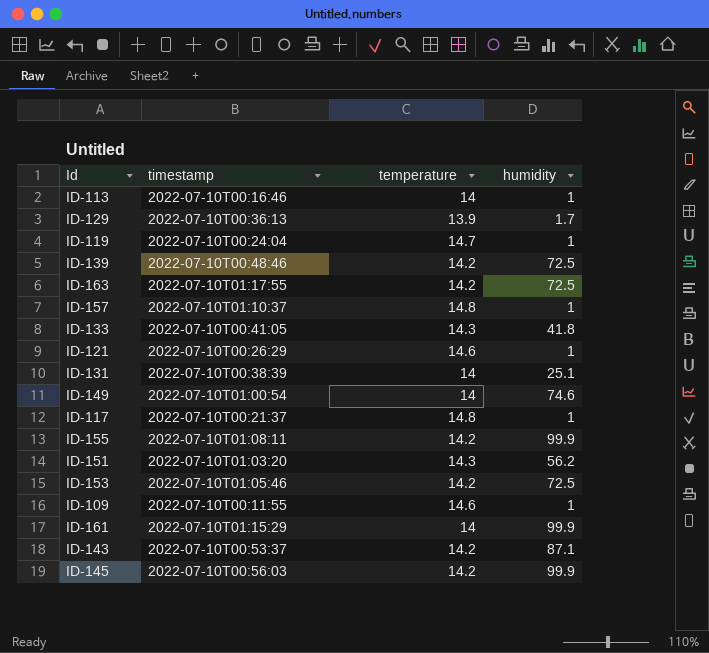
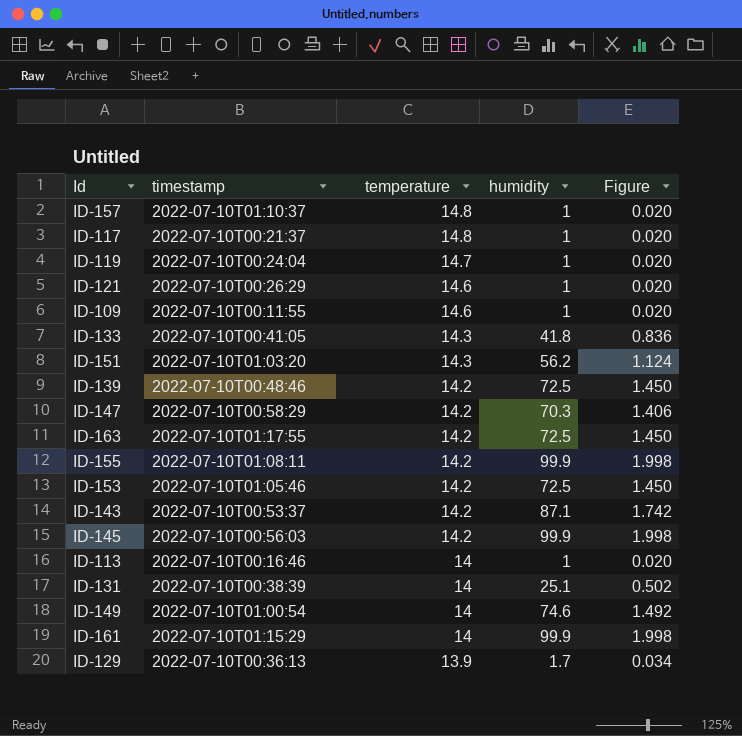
row order: none -> temperature descending
column Figure | formula: none -> [humidity] * 0.02
row ID-147: none -> 2022-07-10T00:58:29 | 14.2 | 70.3 | 1.406

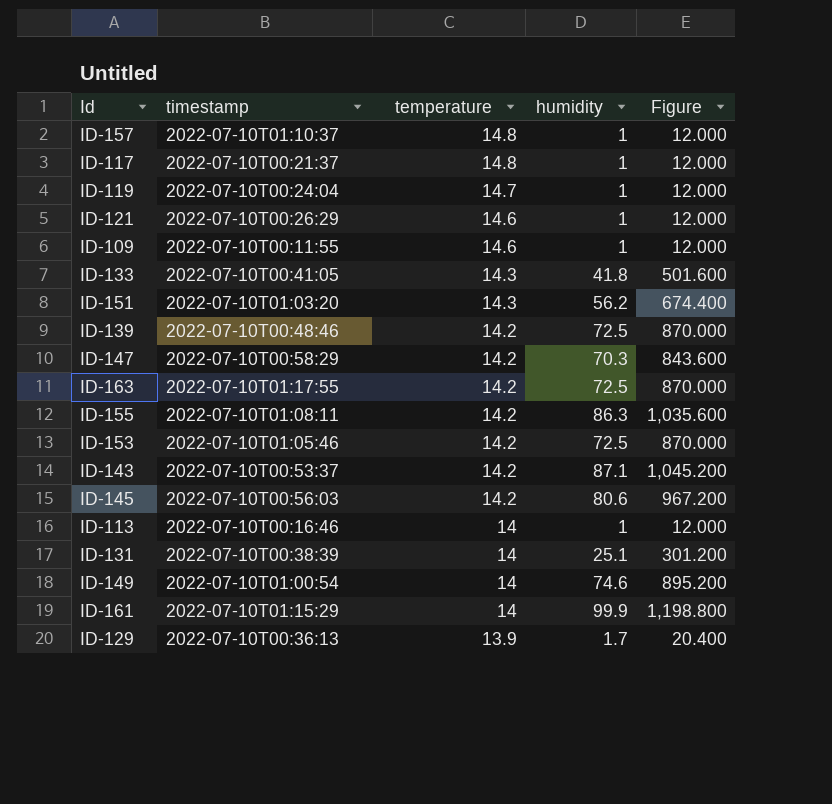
column Figure | formula: [humidity] * 0.02 -> [humidity] * 12
ID-155 | humidity: 99.9 -> 86.3
ID-145 | humidity: 99.9 -> 80.6

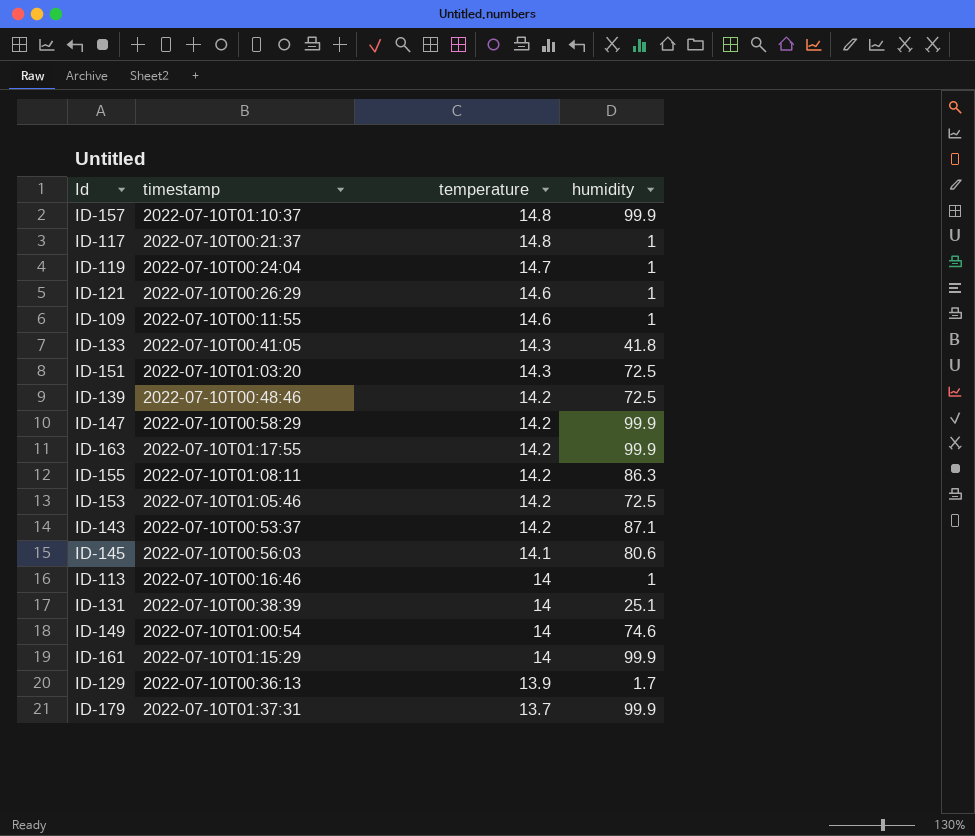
column Figure | formula: [humidity] * 12 -> none
ID-157 | humidity: 1 -> 99.9
ID-151 | humidity: 56.2 -> 72.5
ID-147 | humidity: 70.3 -> 99.9
ID-163 | humidity: 72.5 -> 99.9
ID-145 | temperature: 14.2 -> 14.1
row ID-179: none -> 2022-07-10T01:37:31 | 13.7 | 99.9

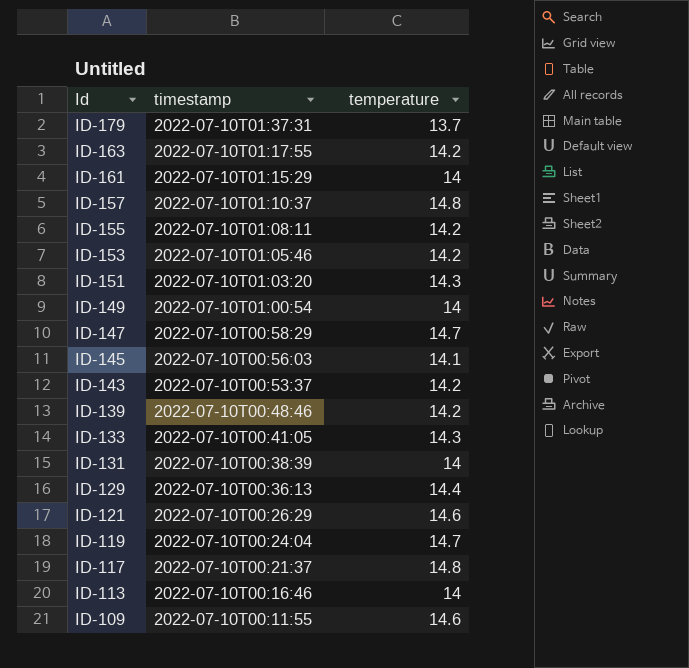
row order: temperature descending -> Id descending
column humidity | position: 4 -> none
ID-147 | temperature: 14.2 -> 14.7
ID-129 | temperature: 13.9 -> 14.4

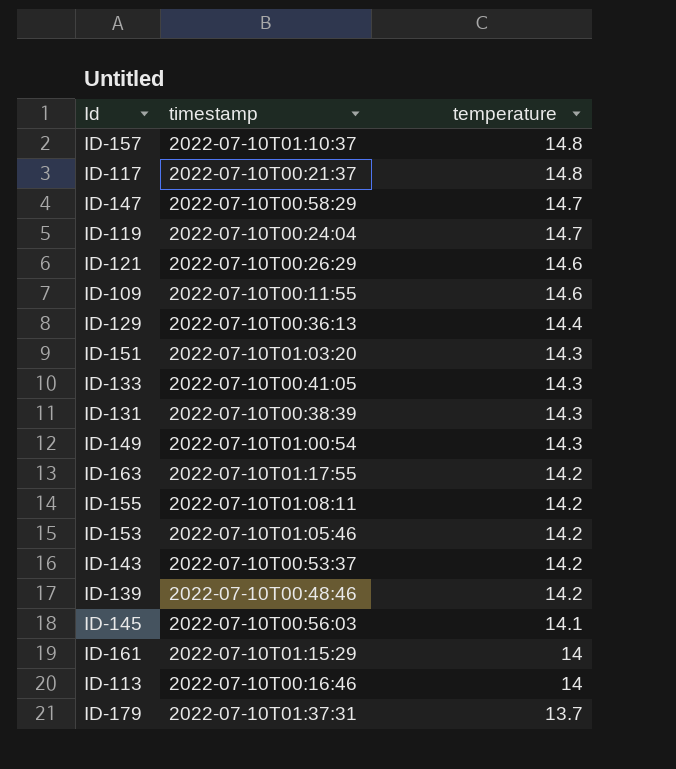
row order: Id descending -> temperature descending
ID-131 | temperature: 14 -> 14.3
ID-149 | temperature: 14 -> 14.3

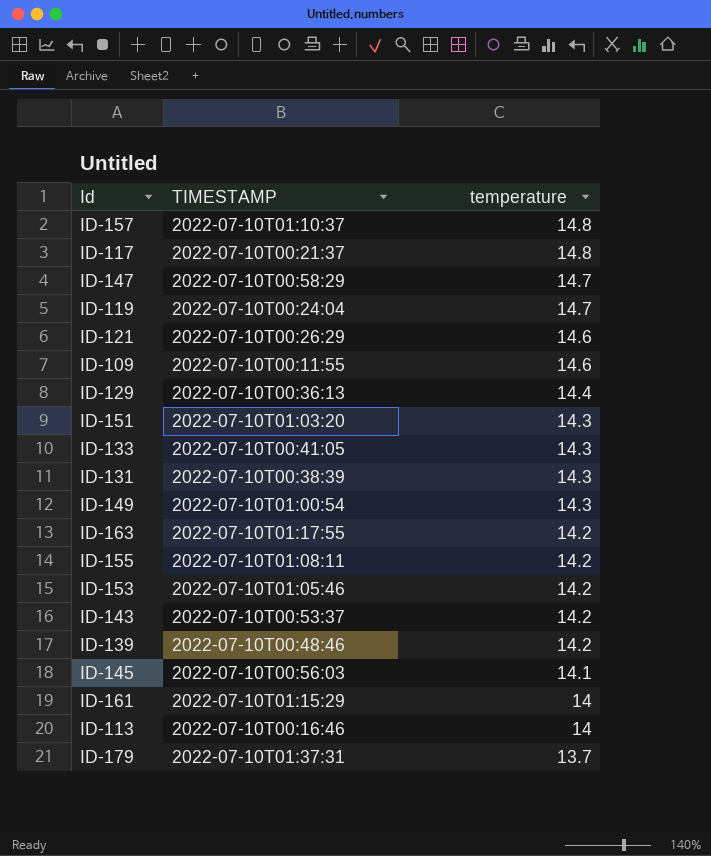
column name: timestamp -> TIMESTAMP

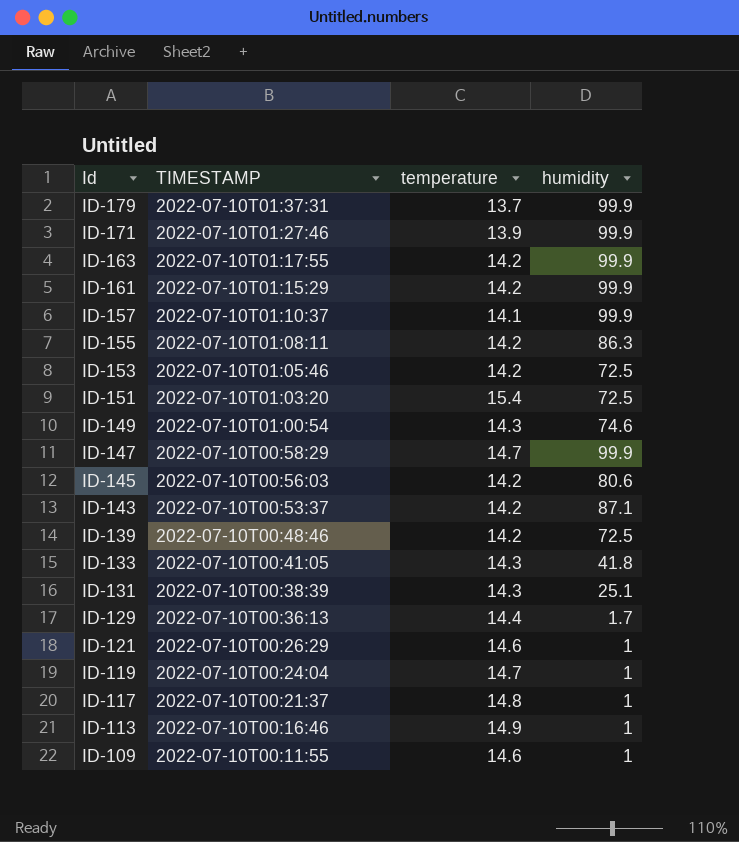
row order: temperature descending -> Id descending
column humidity | position: none -> 4
row ID-171: none -> 2022-07-10T01:27:46 | 13.9 | 99.9
ID-161 | temperature: 14 -> 14.2
ID-157 | temperature: 14.8 -> 14.1
ID-151 | temperature: 14.3 -> 15.4
ID-145 | temperature: 14.1 -> 14.2
ID-113 | temperature: 14 -> 14.9

